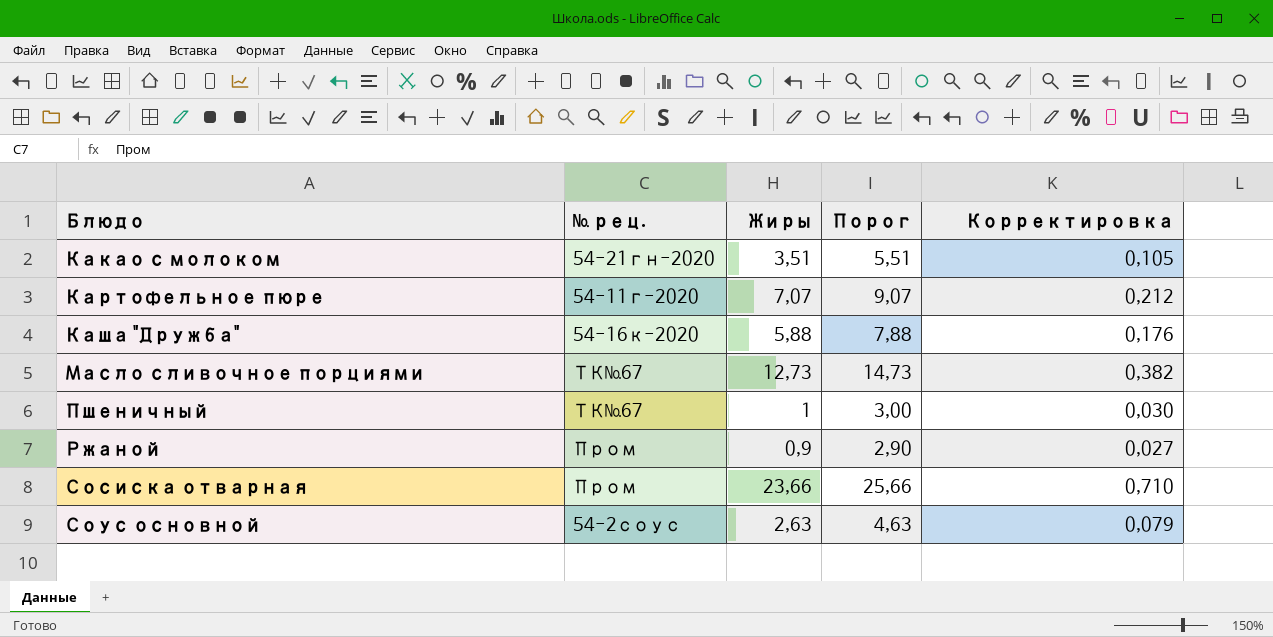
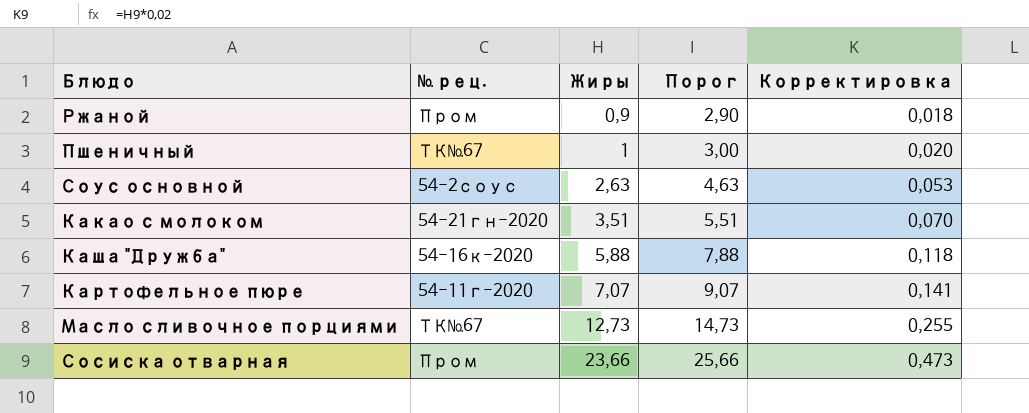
row order: Блюдо ascending -> Жиры ascending
column Корректировка | formula: [Жиры] * 0,03 -> [Жиры] * 0,02

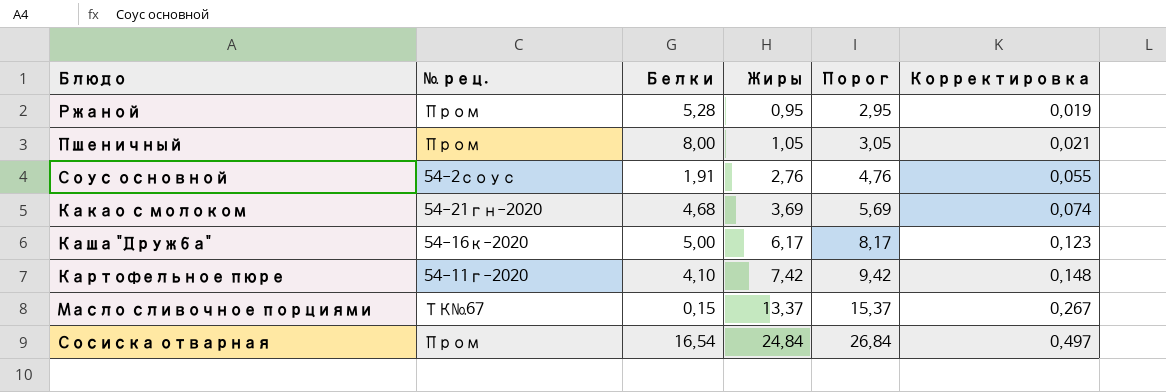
column Белки | position: none -> 3
Ржаной | Жиры: 0,9 -> 0,95
Ржаной | Порог: 2,90 -> 2,95
Ржаной | Корректировка: 0,018 -> 0,019
Пшеничный | № рец.: ТК№67 -> Пром
Пшеничный | Жиры: 1 -> 1,05
Пшеничный | Порог: 3,00 -> 3,05
Пшеничный | Корректировка: 0,020 -> 0,021
Соус основной | Жиры: 2,63 -> 2,76
Соус основной | Порог: 4,63 -> 4,76
Соус основной | Корректировка: 0,053 -> 0,055
Какао с молоком | Жиры: 3,51 -> 3,69
Какао с молоком | Порог: 5,51 -> 5,69
Какао с молоком | Корректировка: 0,070 -> 0,074
Каша "Дружба" | Жиры: 5,88 -> 6,17
Каша "Дружба" | Порог: 7,88 -> 8,17
Каша "Дружба" | Корректировка: 0,118 -> 0,123
Картофельное пюре | Жиры: 7,07 -> 7,42
Картофельное пюре | Порог: 9,07 -> 9,42
Картофельное пюре | Корректировка: 0,141 -> 0,148
Масло сливочное порциями | Жиры: 12,73 -> 13,37
Масло сливочное порциями | Порог: 14,73 -> 15,37
Масло сливочное порциями | Корректировка: 0,255 -> 0,267
Сосиска отварная | Жиры: 23,66 -> 24,84
Сосиска отварная | Порог: 25,66 -> 26,84
Сосиска отварная | Корректировка: 0,473 -> 0,497

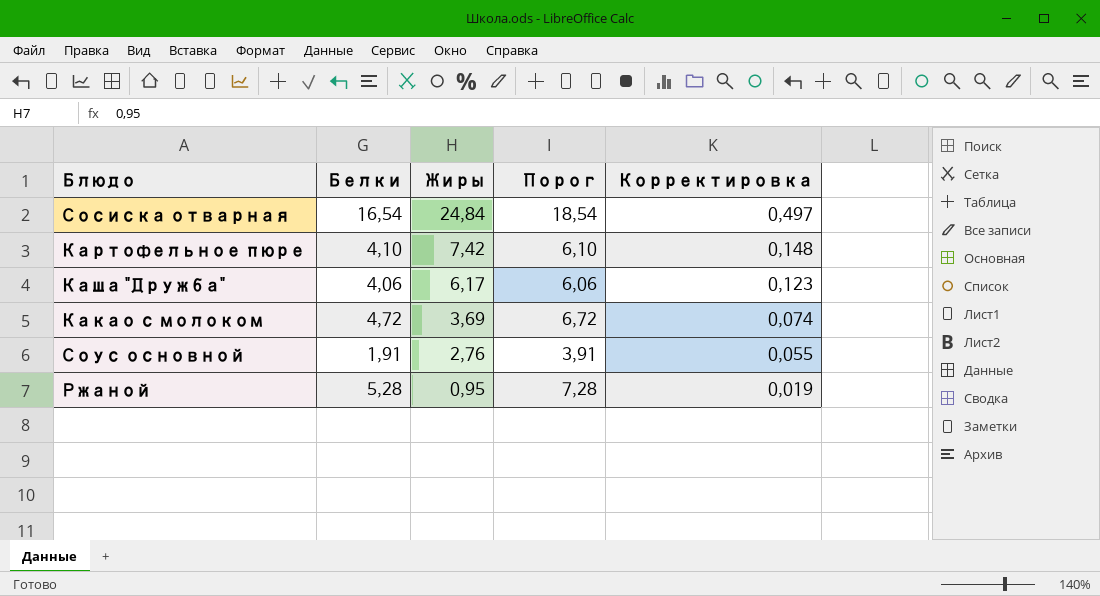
row order: Жиры ascending -> Жиры descending
column № рец. | position: 2 -> none
column Порог | formula: [Жиры] + 2 -> [Белки] + 2
row Пшеничный: Пром | 8,00 | 1,05 | 3,05 | 0,021 -> none
row Масло сливочное порциями: ТК№67 | 0,15 | 13,37 | 15,37 | 0,267 -> none
Каша "Дружба" | Белки: 5,00 -> 4,06
Какао с молоком | Белки: 4,68 -> 4,72

